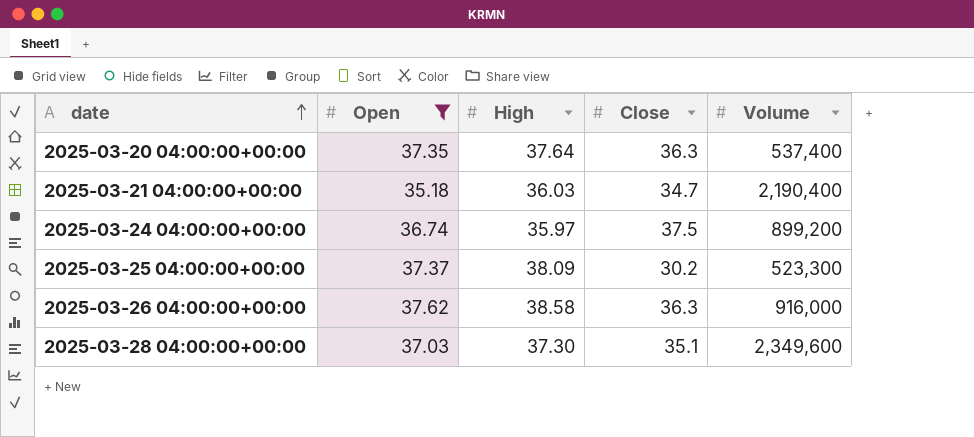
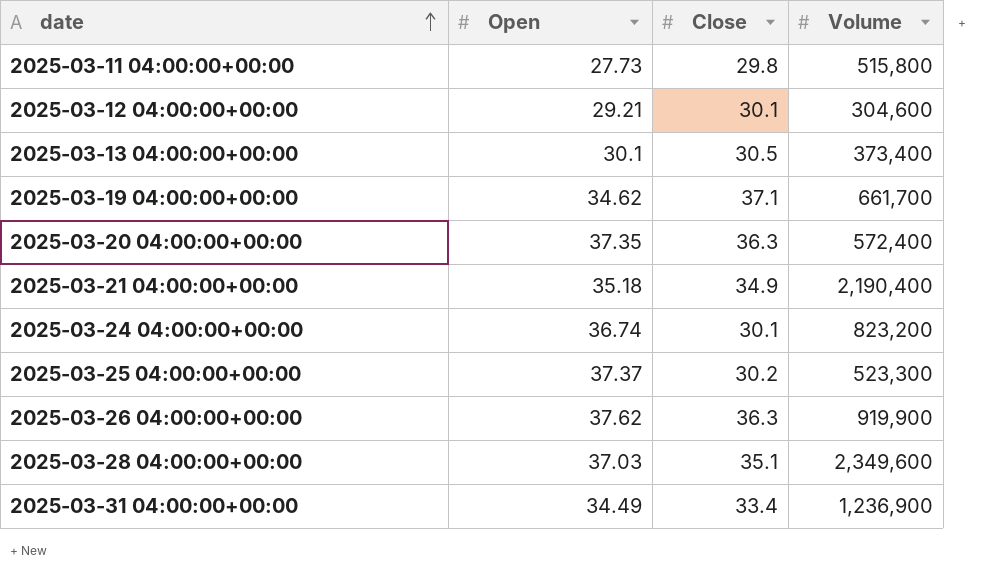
filter: Open >= 35.18 -> none
column High | position: 3 -> none
2025-03-20 04:00:00+00:00 | Volume: 537,400 -> 572,400
2025-03-21 04:00:00+00:00 | Close: 34.7 -> 34.9
2025-03-24 04:00:00+00:00 | Close: 37.5 -> 30.1
2025-03-24 04:00:00+00:00 | Volume: 899,200 -> 823,200
2025-03-26 04:00:00+00:00 | Volume: 916,000 -> 919,900

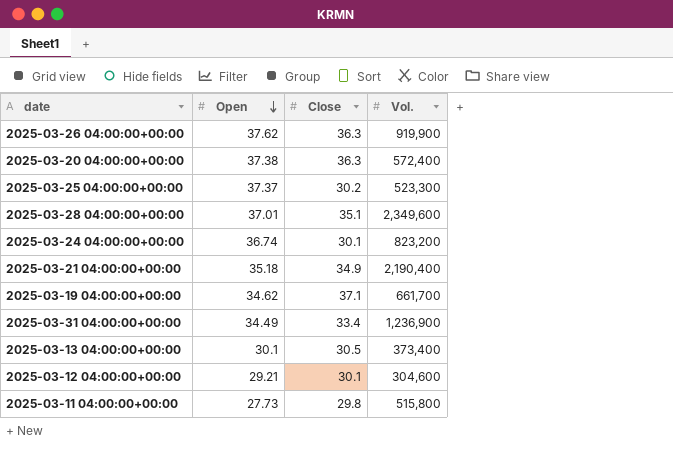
row order: date ascending -> Open descending
column name: Volume -> Vol.
2025-03-20 04:00:00+00:00 | Open: 37.35 -> 37.38
2025-03-28 04:00:00+00:00 | Open: 37.03 -> 37.01

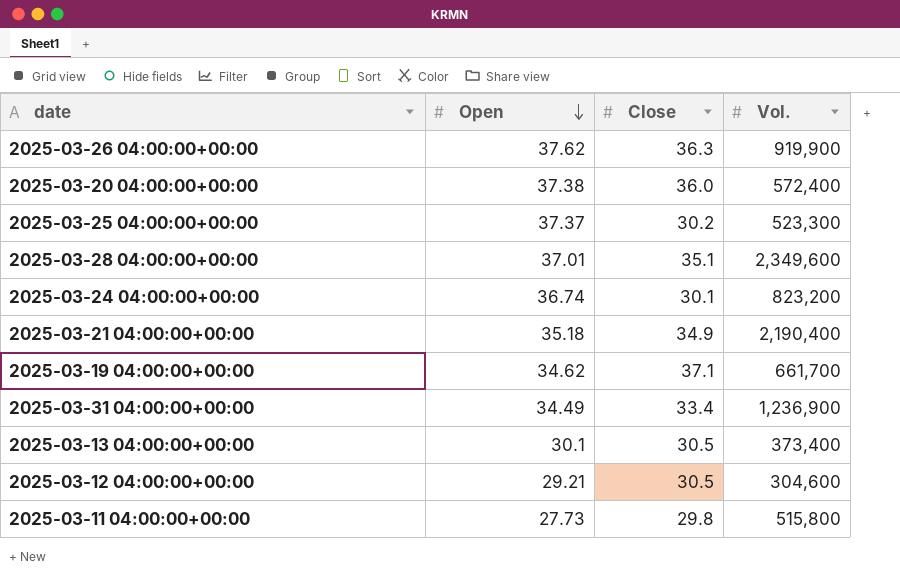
2025-03-20 04:00:00+00:00 | Close: 36.3 -> 36.0
2025-03-12 04:00:00+00:00 | Close: 30.1 -> 30.5

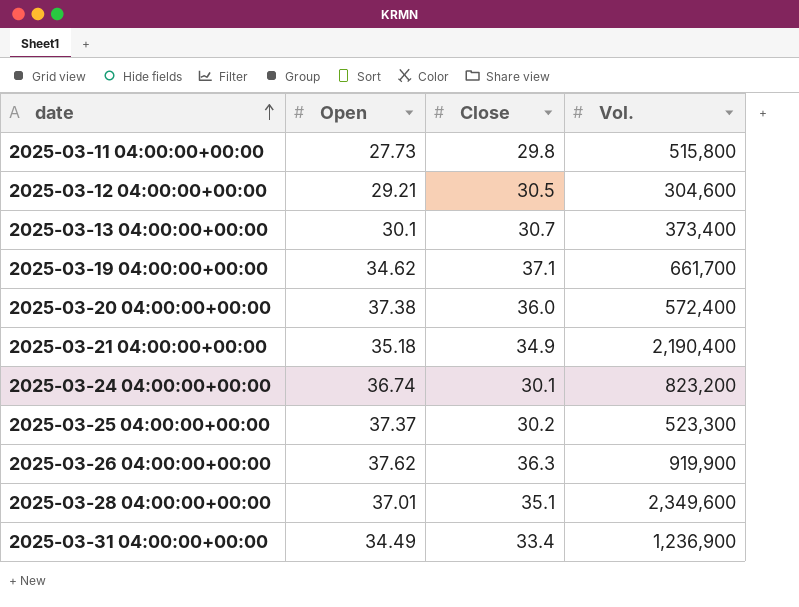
row order: Open descending -> date ascending
2025-03-13 04:00:00+00:00 | Close: 30.5 -> 30.7

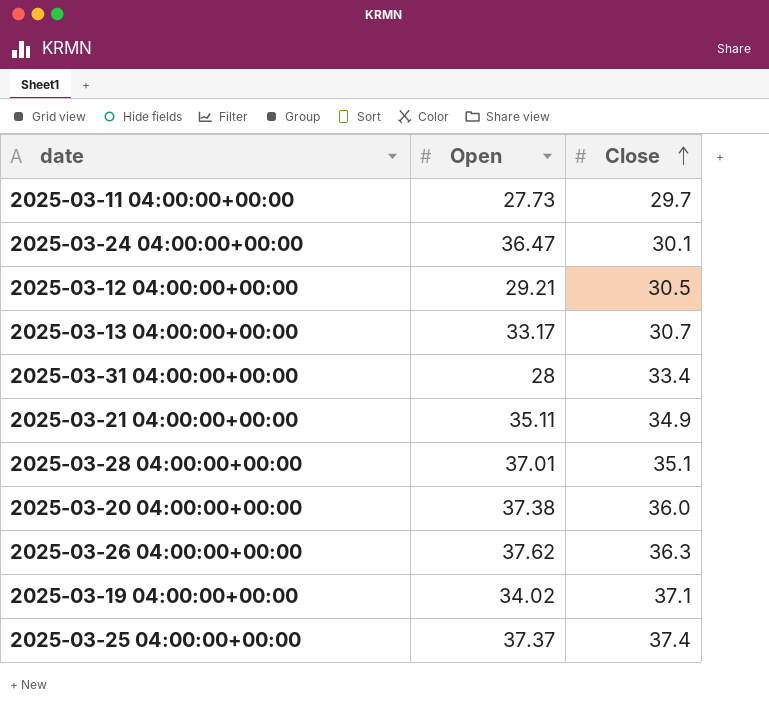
row order: date ascending -> Close ascending
column Vol. | position: 4 -> none
2025-03-11 04:00:00+00:00 | Close: 29.8 -> 29.7
2025-03-24 04:00:00+00:00 | Open: 36.74 -> 36.47
2025-03-13 04:00:00+00:00 | Open: 30.1 -> 33.17
2025-03-31 04:00:00+00:00 | Open: 34.49 -> 28
2025-03-21 04:00:00+00:00 | Open: 35.18 -> 35.11
2025-03-19 04:00:00+00:00 | Open: 34.62 -> 34.02
2025-03-25 04:00:00+00:00 | Close: 30.2 -> 37.4

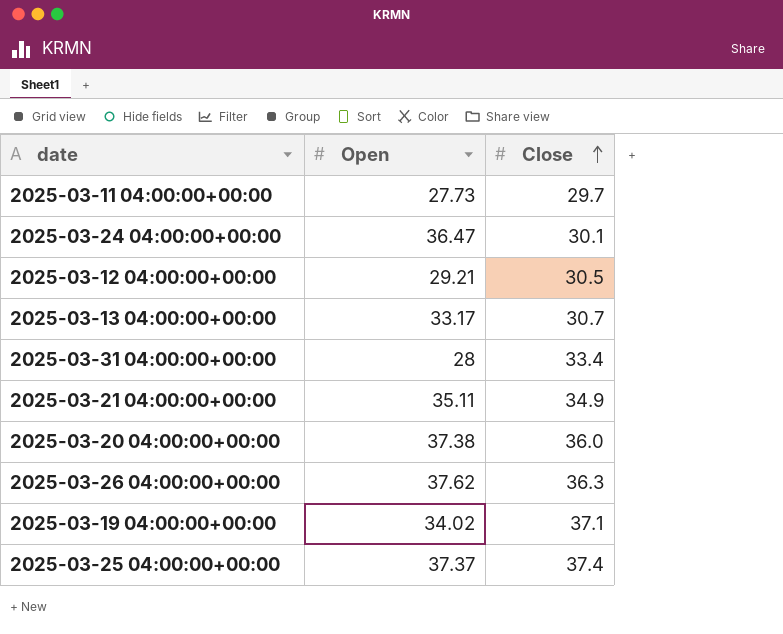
row 2025-03-28 04:00:00+00:00: 37.01 | 35.1 -> none

